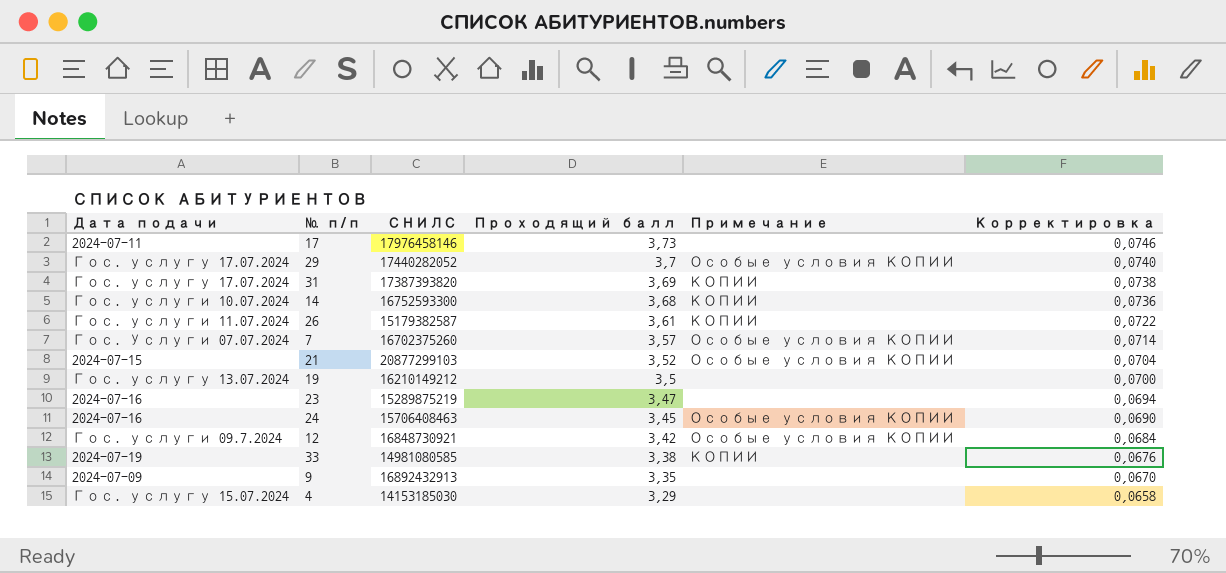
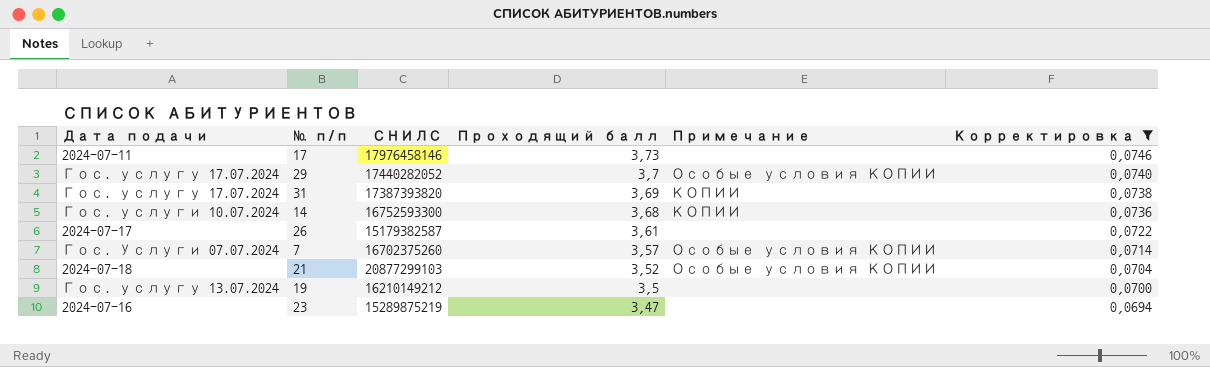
filter: none -> Корректировка >= 0,0694
26 | Дата подачи: Гос. услуги 11.07.2024 -> 2024-07-17
26 | Примечание: КОПИИ -> none
21 | Дата подачи: 2024-07-15 -> 2024-07-18

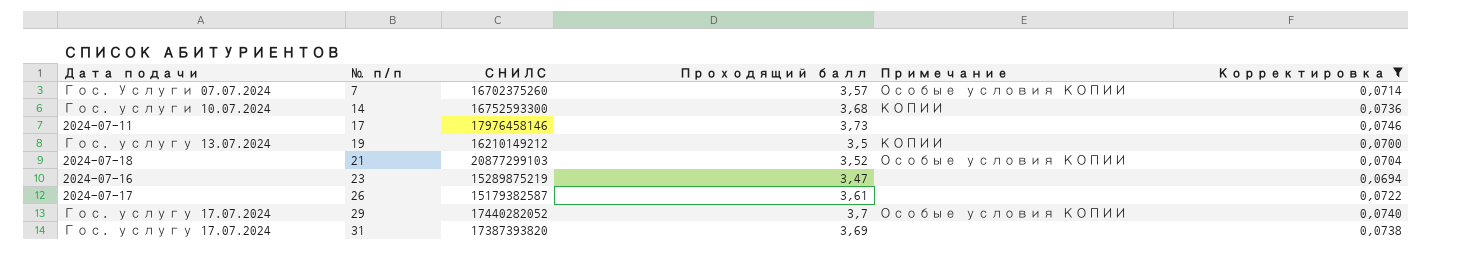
row order: Проходящий балл descending -> № п/п ascending
19 | Примечание: none -> КОПИИ
31 | Примечание: КОПИИ -> none

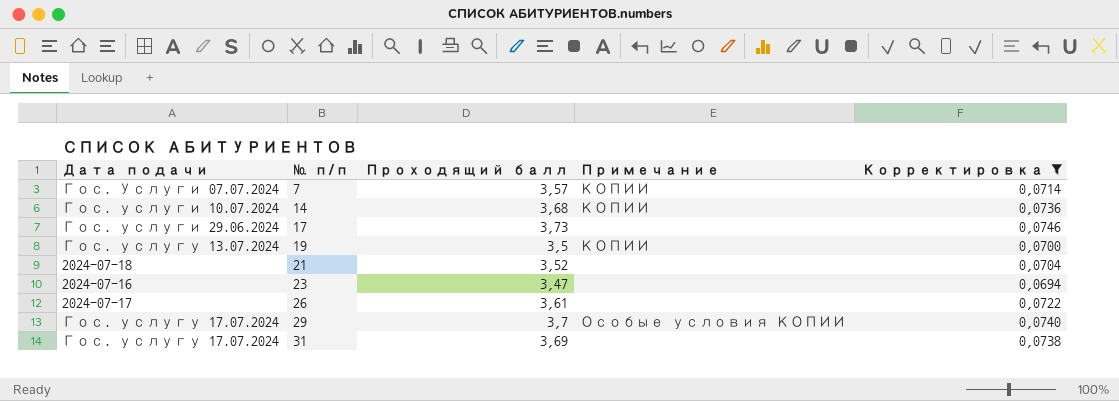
column СНИЛС | position: 3 -> none
7 | Примечание: Особые условия КОПИИ -> КОПИИ
17 | Дата подачи: 2024-07-11 -> Гос. услуги 29.06.2024
21 | Примечание: Особые условия КОПИИ -> none

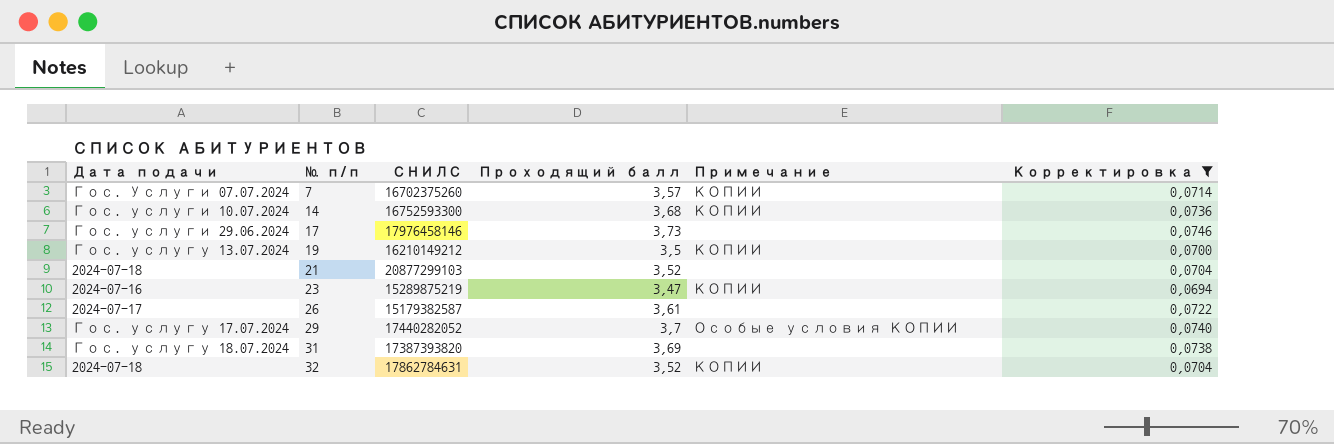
column СНИЛС | position: none -> 3
23 | Примечание: none -> КОПИИ
31 | Дата подачи: Гос. услугу 17.07.2024 -> Гос. услугу 18.07.2024
row 32: none -> 2024-07-18 | 17862784631 | 3,52 | КОПИИ | 0,0704

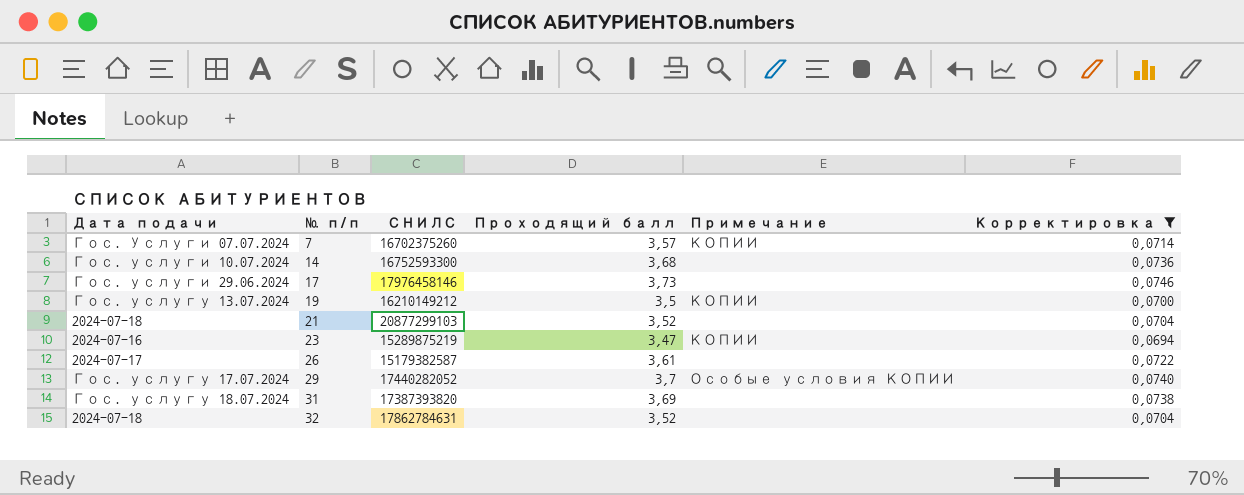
14 | Примечание: КОПИИ -> none
32 | Примечание: КОПИИ -> none

